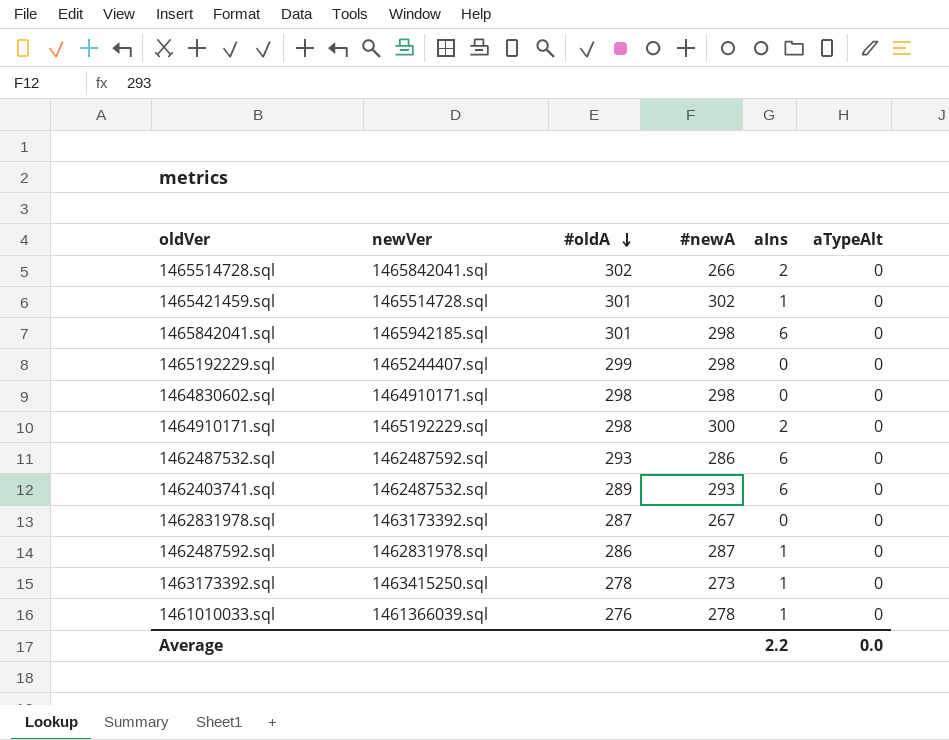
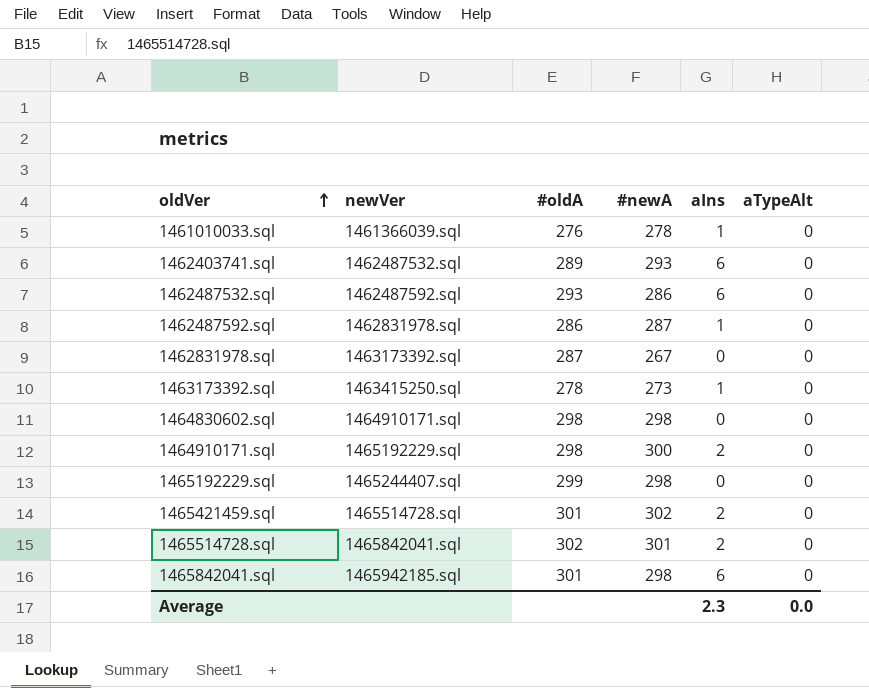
row order: #oldA descending -> oldVer ascending
1465421459.sql | aIns: 1 -> 2
1465514728.sql | #newA: 266 -> 301
Average | aIns: 2.2 -> 2.3

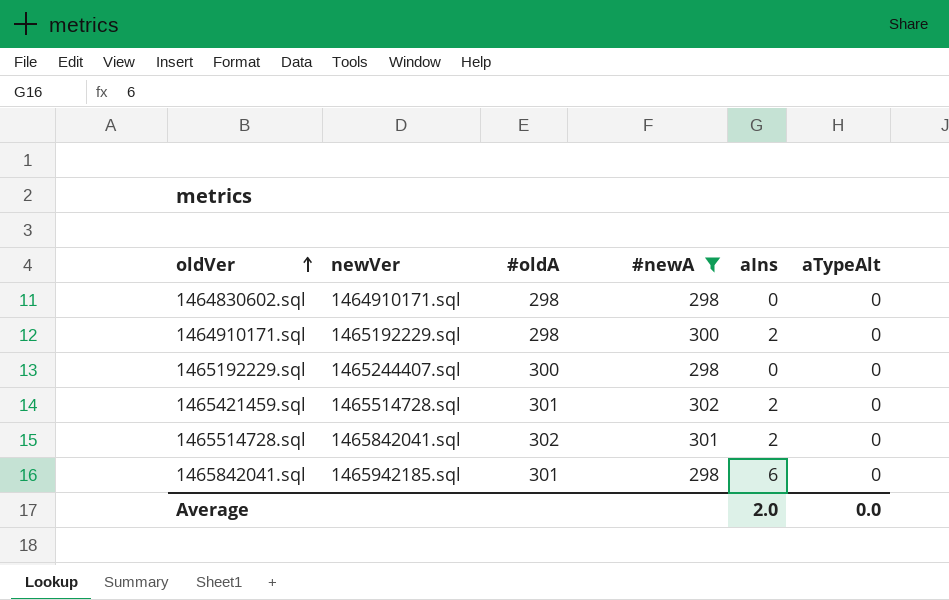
filter: none -> #newA >= 298
1465192229.sql | #oldA: 299 -> 300
Average | aIns: 2.3 -> 2.0

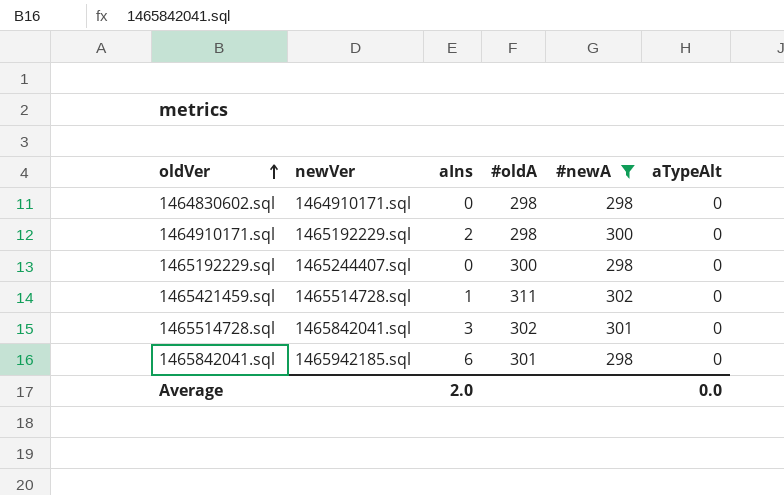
column aIns | position: 5 -> 3
1465421459.sql | aIns: 2 -> 1
1465421459.sql | #oldA: 301 -> 311
1465514728.sql | aIns: 2 -> 3

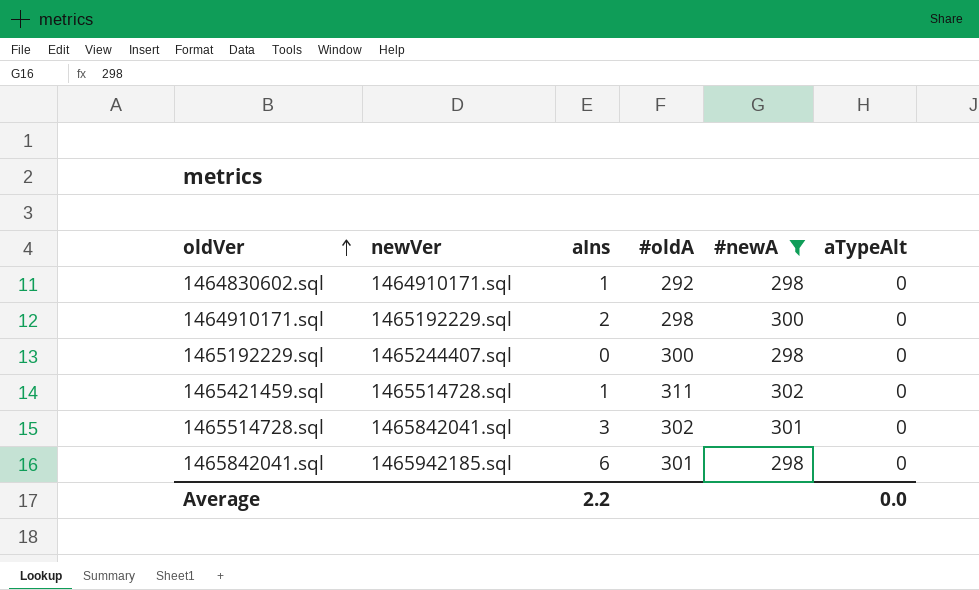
1464830602.sql | aIns: 0 -> 1
1464830602.sql | #oldA: 298 -> 292
Average | aIns: 2.0 -> 2.2

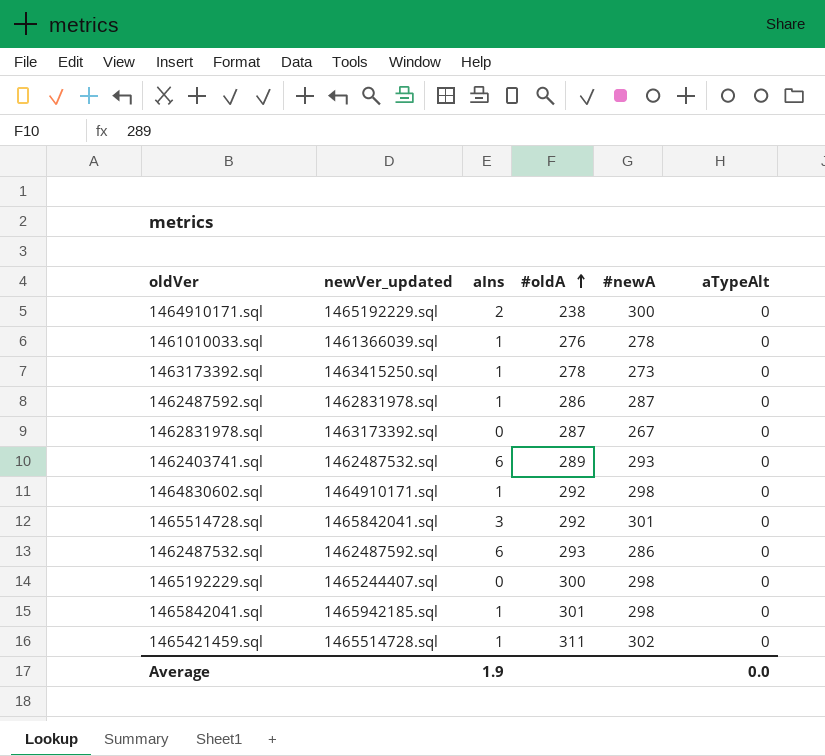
filter: #newA >= 298 -> none
row order: oldVer ascending -> #oldA ascending
column name: newVer -> newVer_updated
1464910171.sql | #oldA: 298 -> 238
1465514728.sql | #oldA: 302 -> 292
1465842041.sql | aIns: 6 -> 1
Average | aIns: 2.2 -> 1.9

